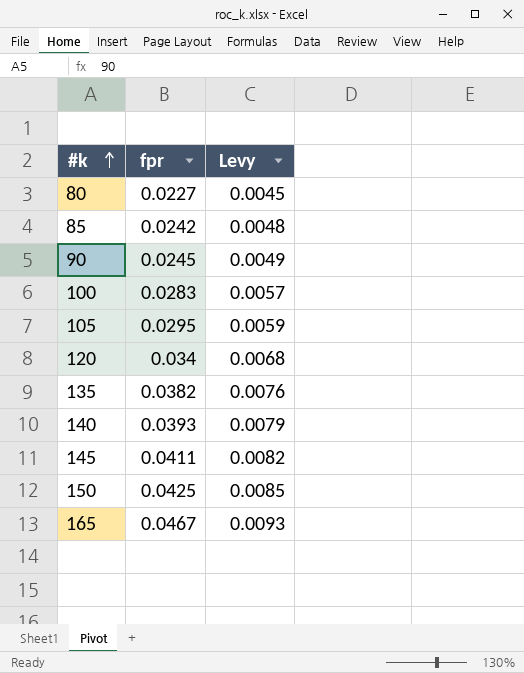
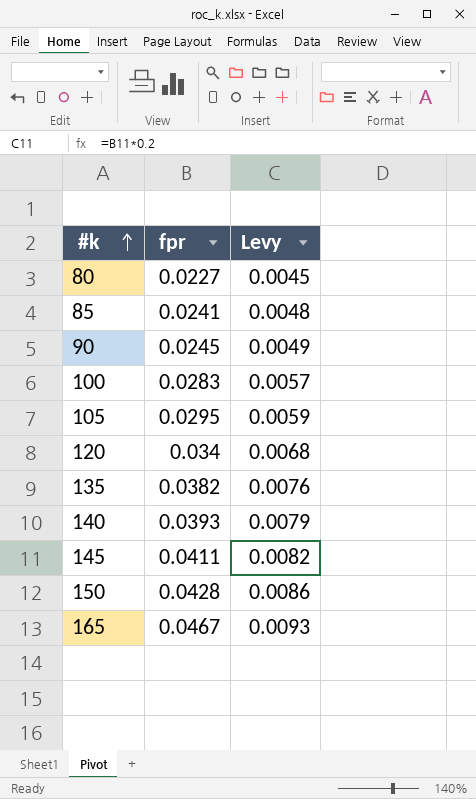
85 | fpr: 0.0242 -> 0.0241
150 | fpr: 0.0425 -> 0.0428
150 | Levy: 0.0085 -> 0.0086

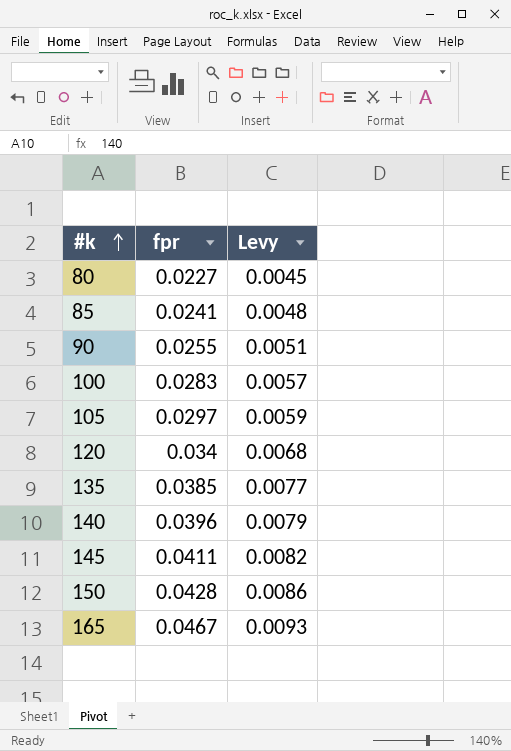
90 | fpr: 0.0245 -> 0.0255
90 | Levy: 0.0049 -> 0.0051
105 | fpr: 0.0295 -> 0.0297
135 | fpr: 0.0382 -> 0.0385
135 | Levy: 0.0076 -> 0.0077
140 | fpr: 0.0393 -> 0.0396

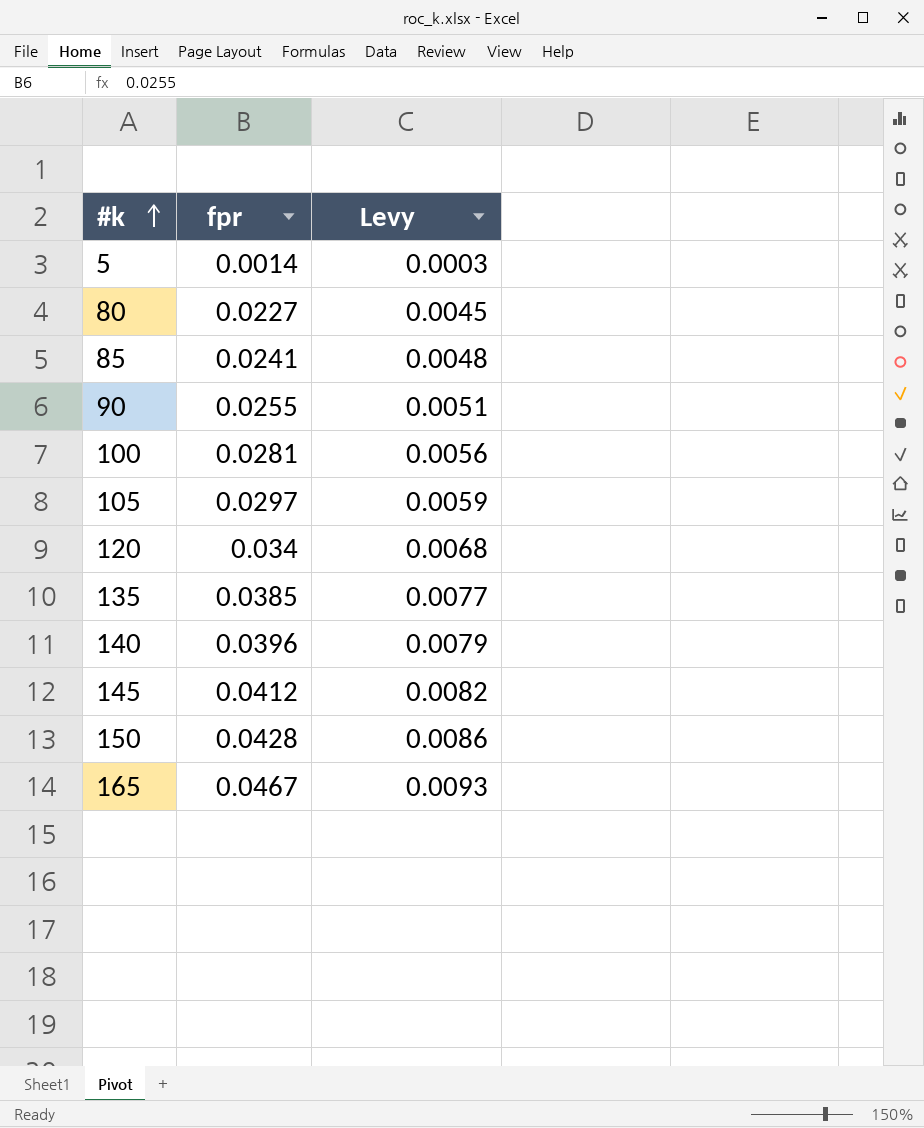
row 5: none -> 0.0014 | 0.0003
100 | fpr: 0.0283 -> 0.0281
100 | Levy: 0.0057 -> 0.0056
145 | fpr: 0.0411 -> 0.0412

